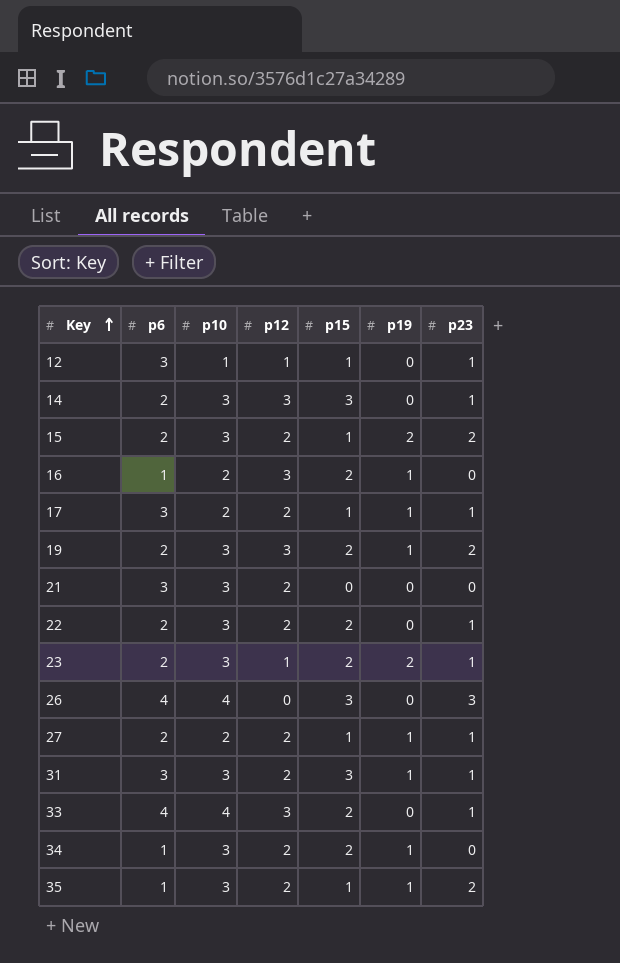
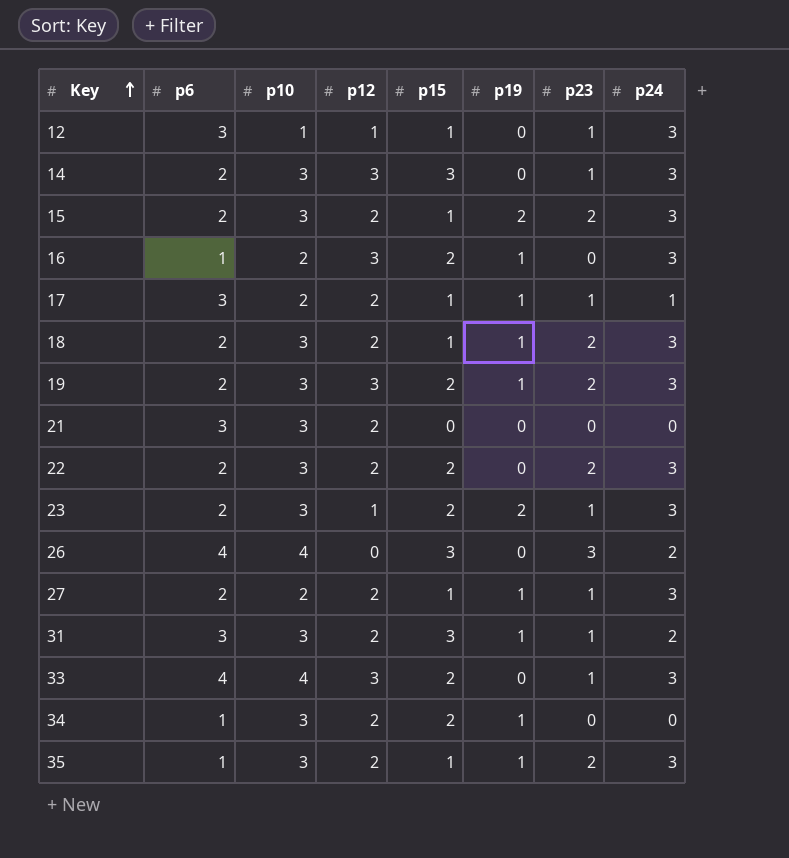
column p24 | position: none -> 8
row 18: none -> 2 | 3 | 2 | 1 | 1 | 2 | 3
22 | p23: 1 -> 2

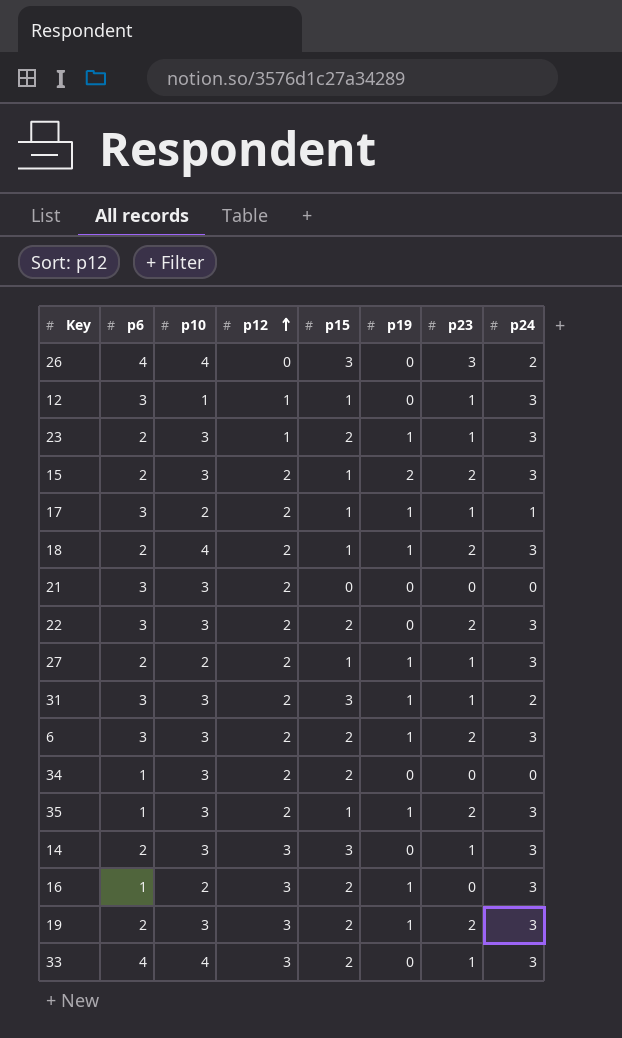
row order: Key ascending -> p12 ascending
23 | p19: 2 -> 1
18 | p10: 3 -> 4
22 | p6: 2 -> 3
row 6: none -> 3 | 3 | 2 | 2 | 1 | 2 | 3
34 | p19: 1 -> 0

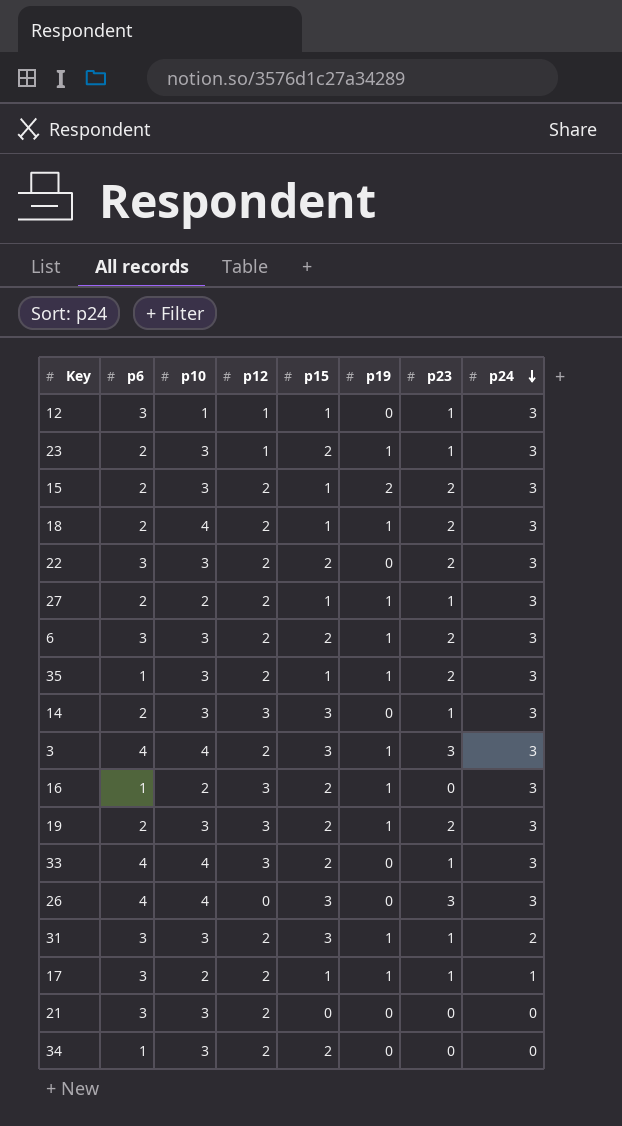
row order: p12 ascending -> p24 descending
row 3: none -> 4 | 4 | 2 | 3 | 1 | 3 | 3
26 | p24: 2 -> 3

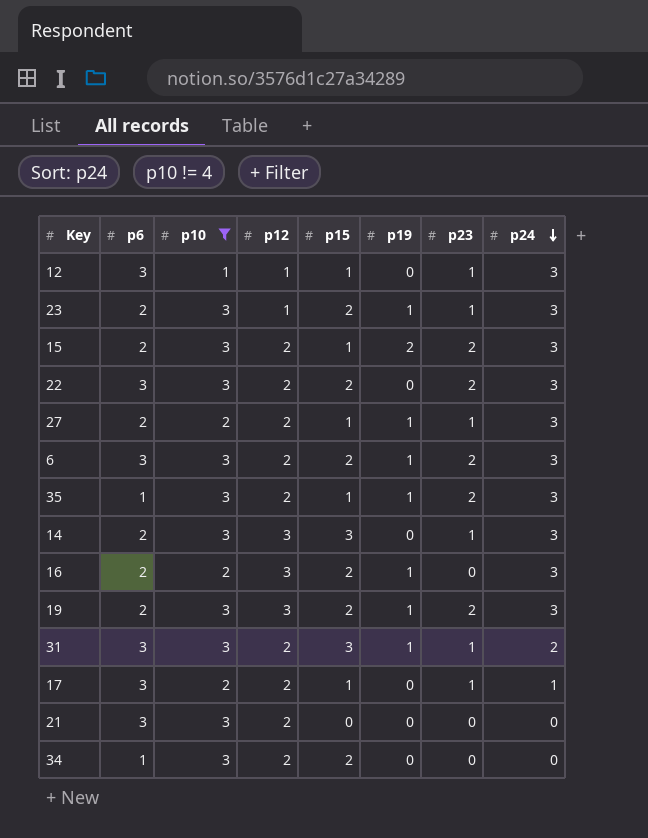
filter: none -> p10 != 4
16 | p6: 1 -> 2
17 | p19: 1 -> 0

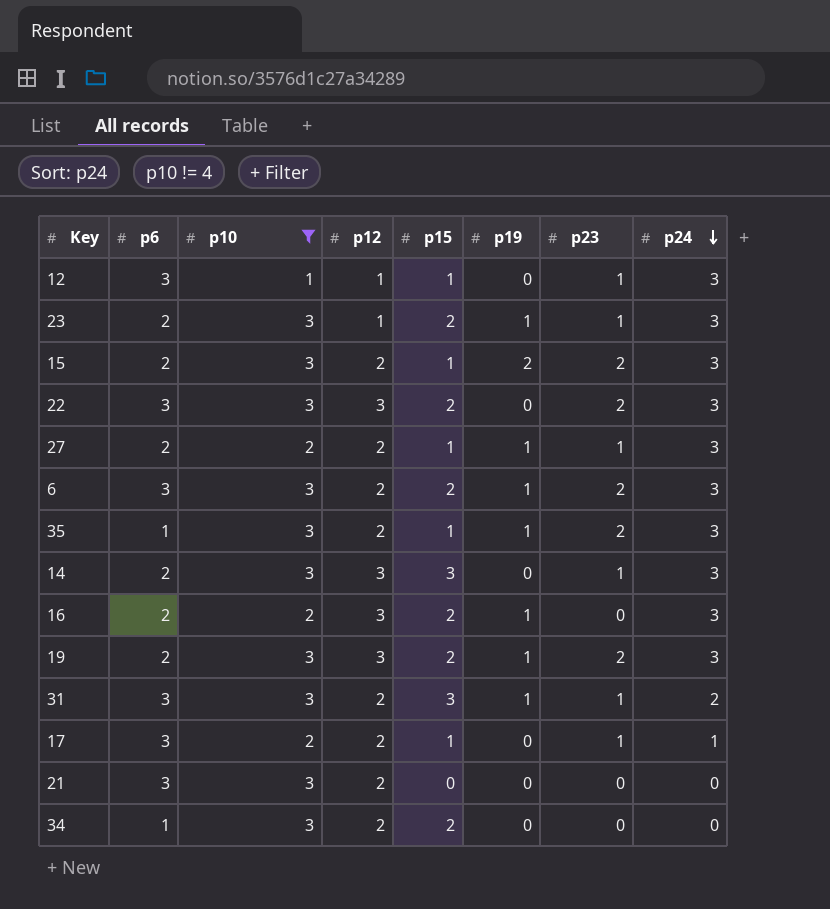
22 | p12: 2 -> 3

